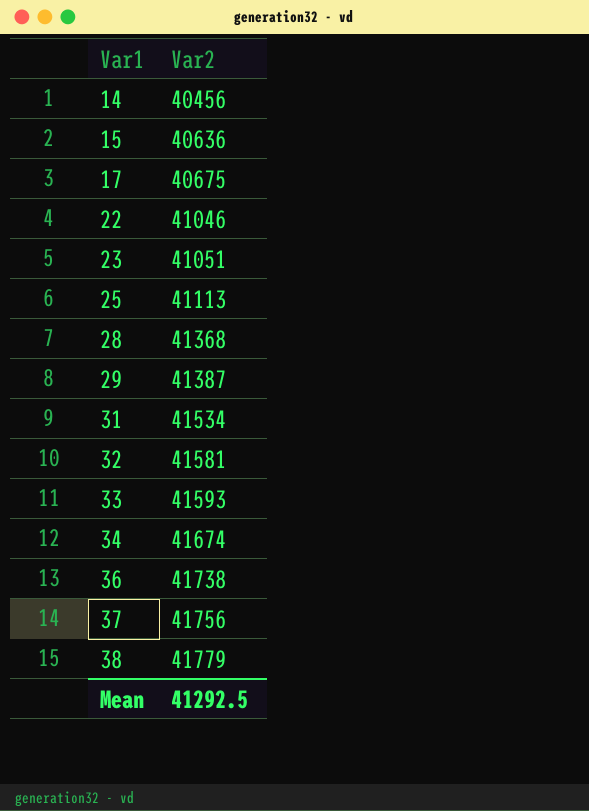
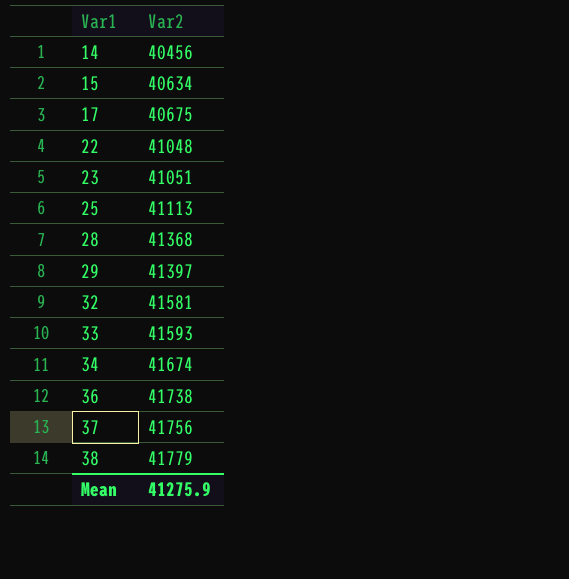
row 31: 41534 -> none
15 | Var2: 40636 -> 40634
22 | Var2: 41046 -> 41048
29 | Var2: 41387 -> 41397
Mean | Var2: 41292.5 -> 41275.9

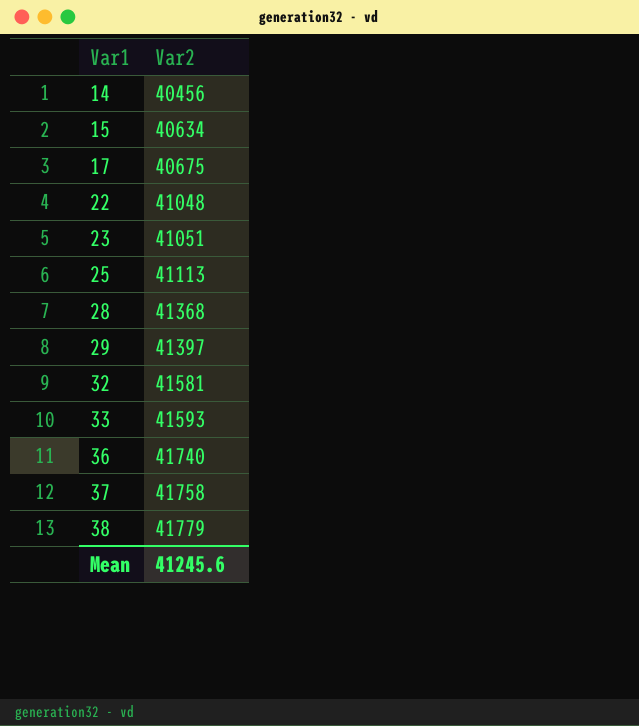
row 34: 41674 -> none
36 | Var2: 41738 -> 41740
37 | Var2: 41756 -> 41758
Mean | Var2: 41275.9 -> 41245.6

